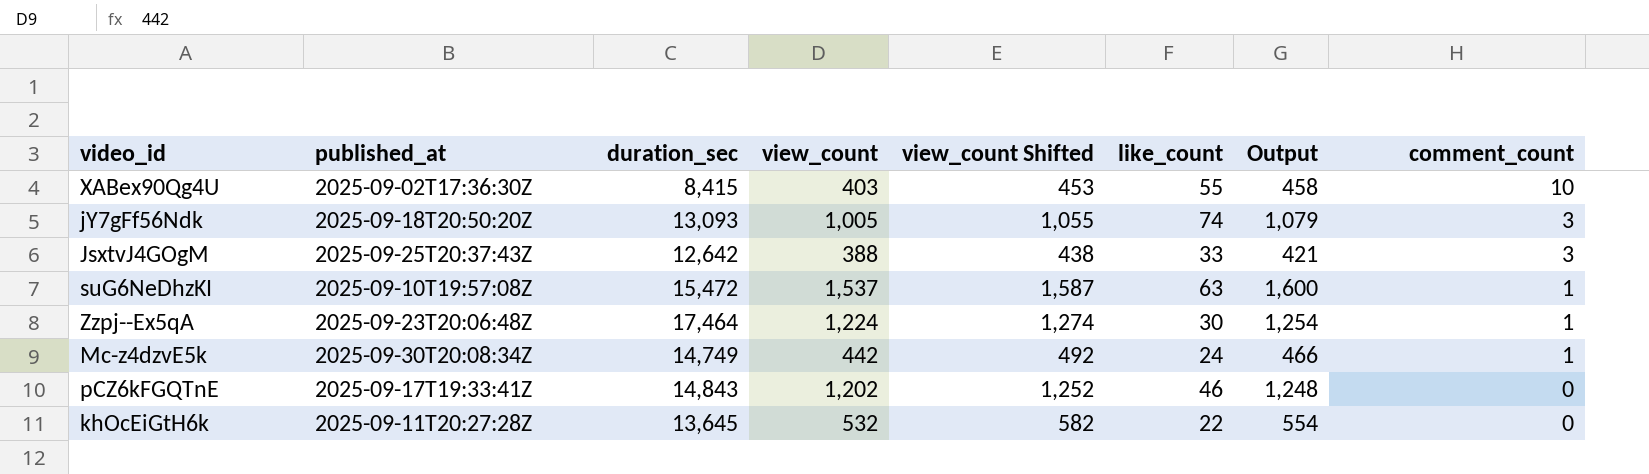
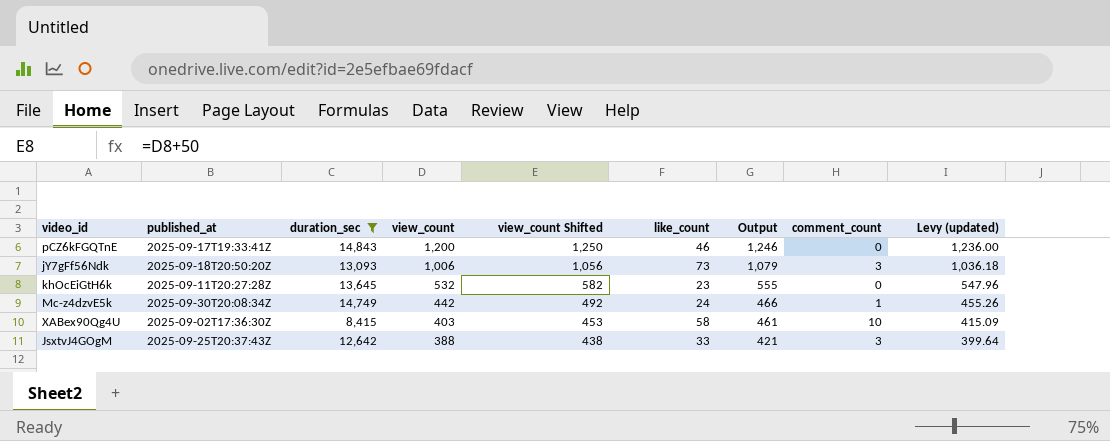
filter: none -> duration_sec <= 14,843
row order: comment_count descending -> view_count descending
column Levy (updated) | formula: none -> [view_count] * 1.03
pCZ6kFGQTnE | view_count: 1,202 -> 1,200
pCZ6kFGQTnE | view_count Shifted: 1,252 -> 1,250
pCZ6kFGQTnE | Output: 1,248 -> 1,246
jY7gFf56Ndk | view_count: 1,005 -> 1,006
jY7gFf56Ndk | view_count Shifted: 1,055 -> 1,056
jY7gFf56Ndk | like_count: 74 -> 73
khOcEiGtH6k | like_count: 22 -> 23
khOcEiGtH6k | Output: 554 -> 555
XABex90Qg4U | like_count: 55 -> 58
XABex90Qg4U | Output: 458 -> 461

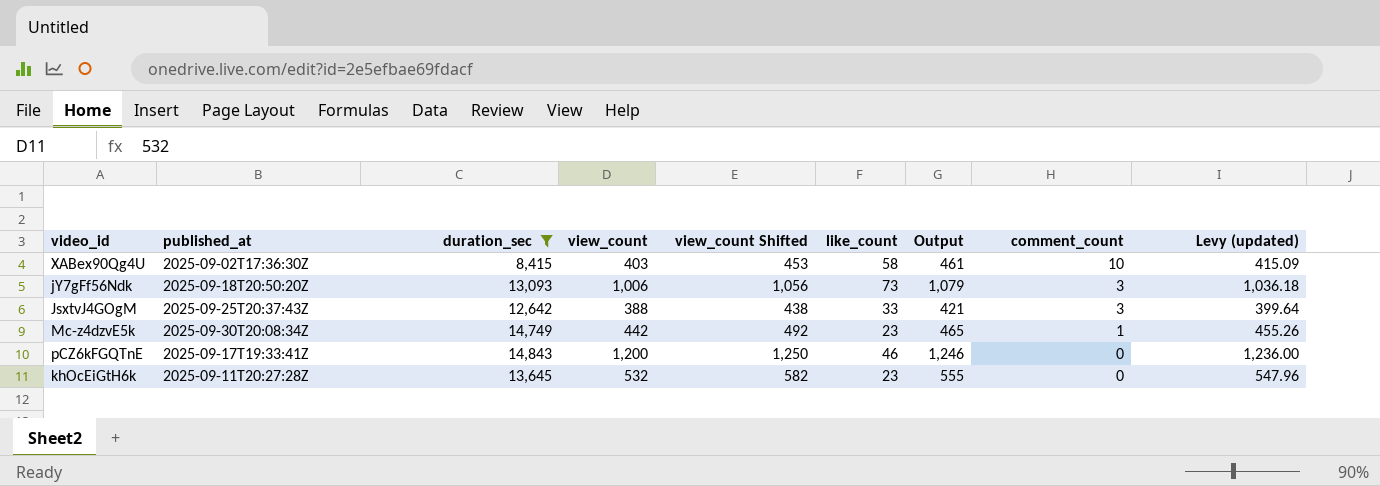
row order: view_count descending -> comment_count descending
Mc-z4dzvE5k | like_count: 24 -> 23
Mc-z4dzvE5k | Output: 466 -> 465

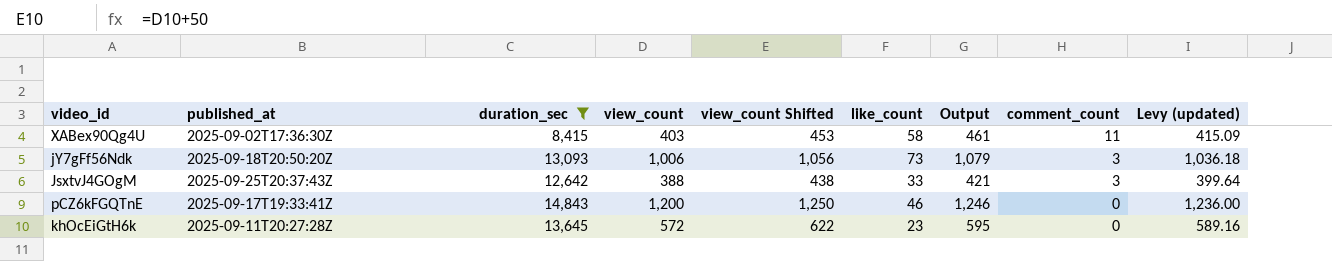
row Mc-z4dzvE5k: 2025-09-30T20:08:34Z | 14,749 | 442 | 492 | 23 | 465 | 1 | 455.26 -> none
XABex90Qg4U | comment_count: 10 -> 11
khOcEiGtH6k | view_count: 532 -> 572
khOcEiGtH6k | view_count Shifted: 582 -> 622
khOcEiGtH6k | Output: 555 -> 595
khOcEiGtH6k | Levy (updated): 547.96 -> 589.16

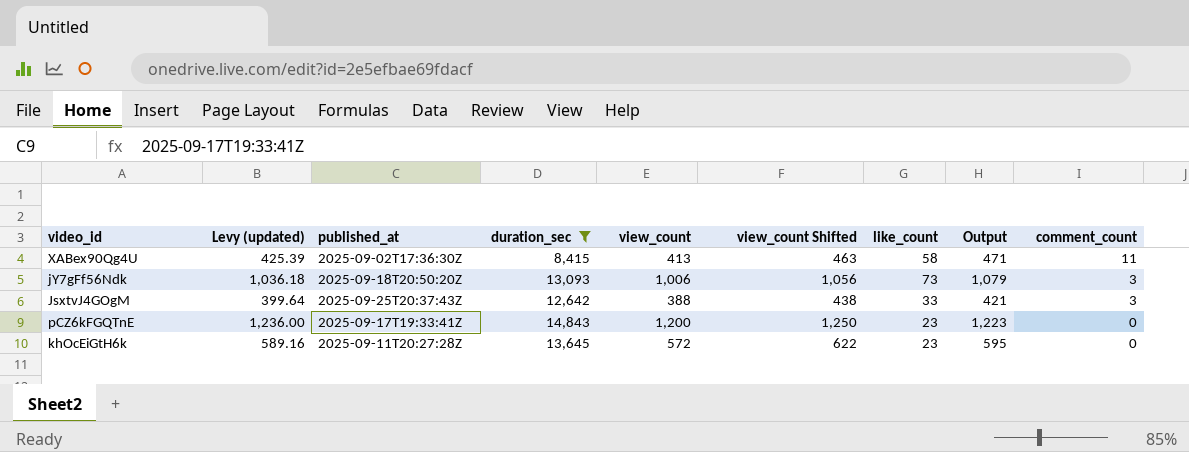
column Levy (updated) | position: 9 -> 2
XABex90Qg4U | Levy (updated): 415.09 -> 425.39
XABex90Qg4U | view_count: 403 -> 413
XABex90Qg4U | view_count Shifted: 453 -> 463
XABex90Qg4U | Output: 461 -> 471
pCZ6kFGQTnE | like_count: 46 -> 23
pCZ6kFGQTnE | Output: 1,246 -> 1,223

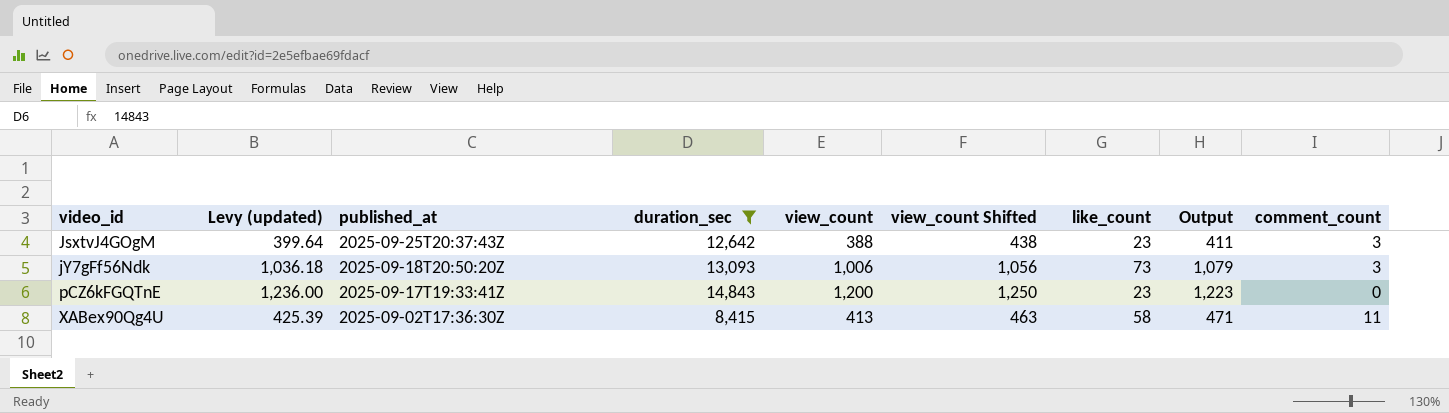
row order: comment_count descending -> video_id ascending
row khOcEiGtH6k: 589.16 | 2025-09-11T20:27:28Z | 13,645 | 572 | 622 | 23 | 595 | 0 -> none
JsxtvJ4GOgM | like_count: 33 -> 23
JsxtvJ4GOgM | Output: 421 -> 411

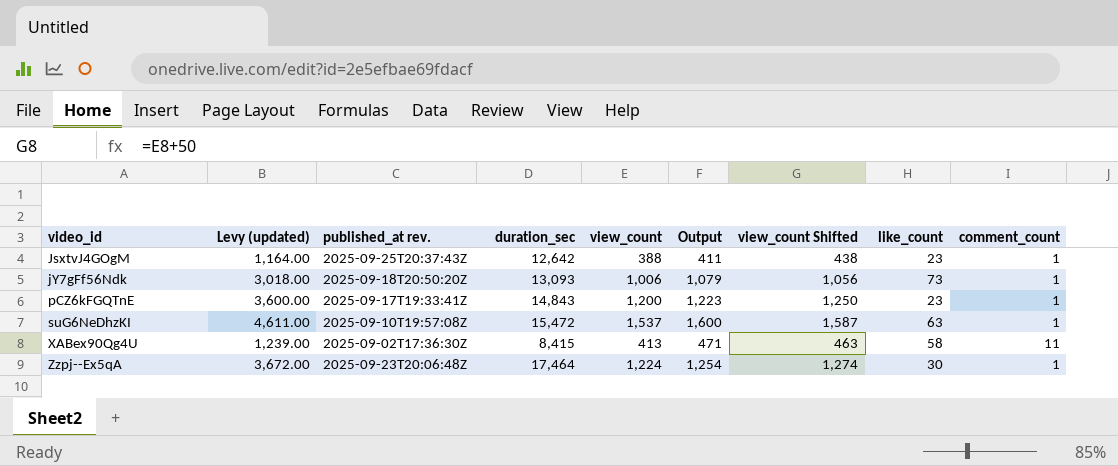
filter: duration_sec <= 14,843 -> none
column Levy (updated) | formula: [view_count] * 1.03 -> [view_count] * 3
column name: published_at -> published_at rev.
column Output | position: 8 -> 6
JsxtvJ4GOgM | comment_count: 3 -> 1
jY7gFf56Ndk | comment_count: 3 -> 1
pCZ6kFGQTnE | comment_count: 0 -> 1

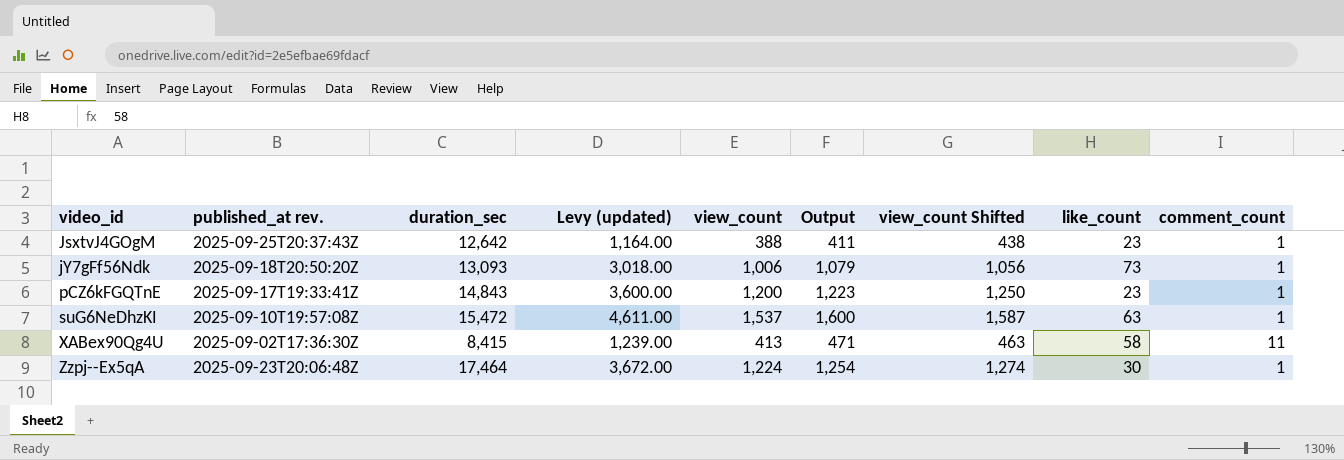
column Levy (updated) | position: 2 -> 4

